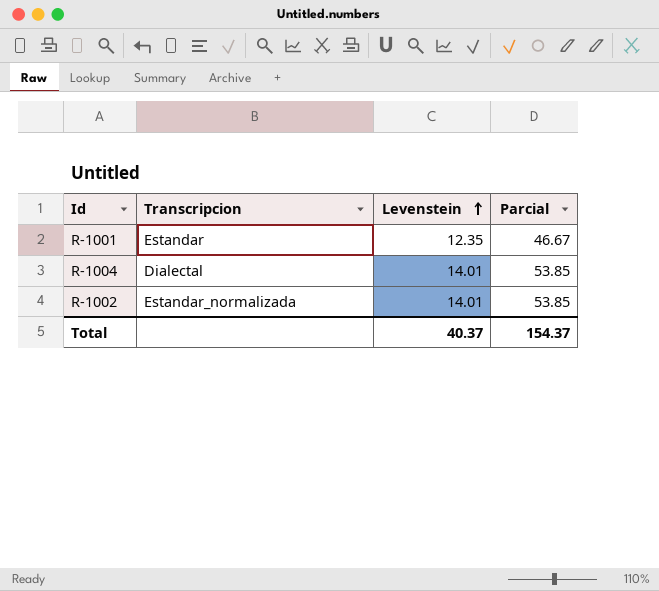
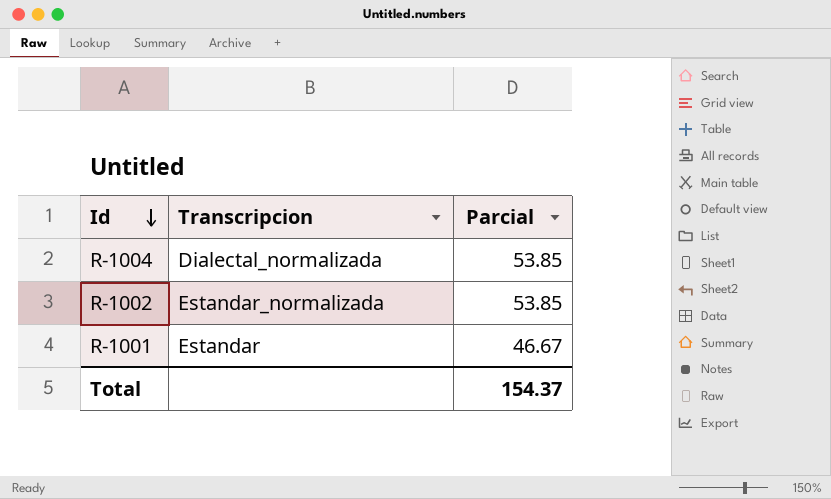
row order: Levenstein ascending -> Id descending
column Levenstein | position: 3 -> none
R-1004 | Transcripcion: Dialectal -> Dialectal_normalizada

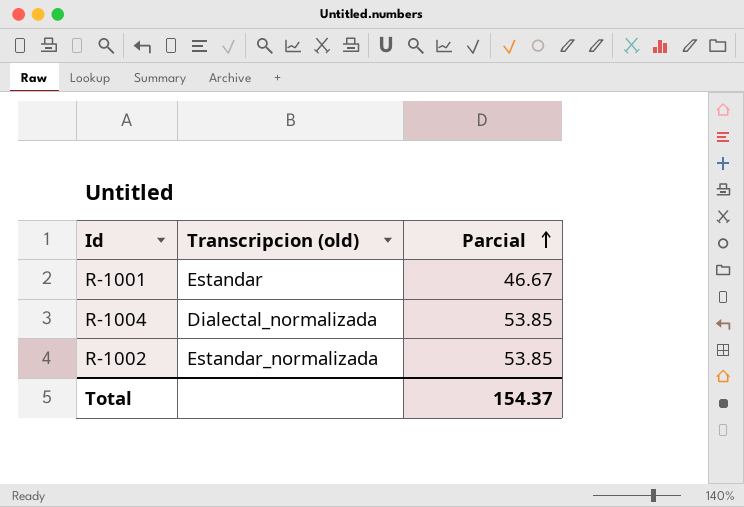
row order: Id descending -> Parcial ascending
column name: Transcripcion -> Transcripcion (old)

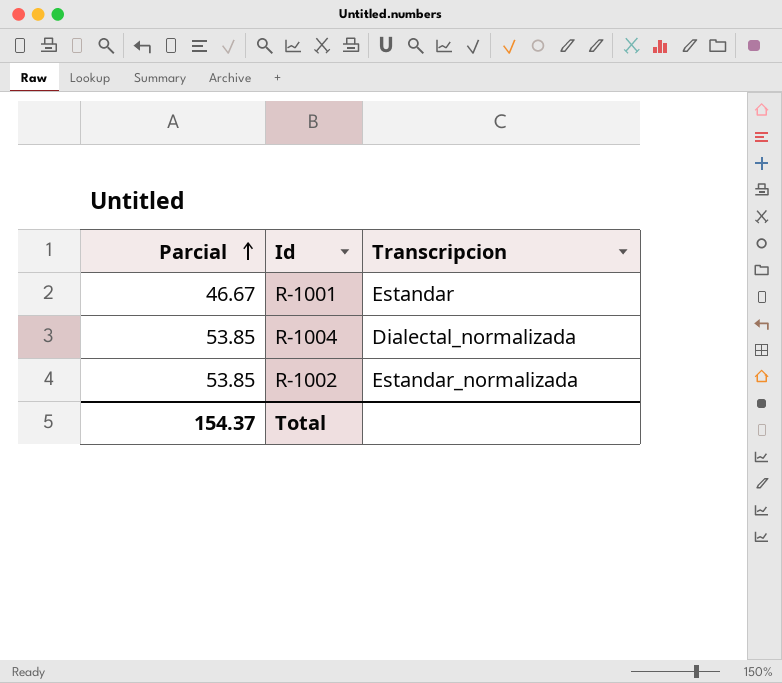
column Parcial | position: 3 -> 1
column name: Transcripcion (old) -> Transcripcion

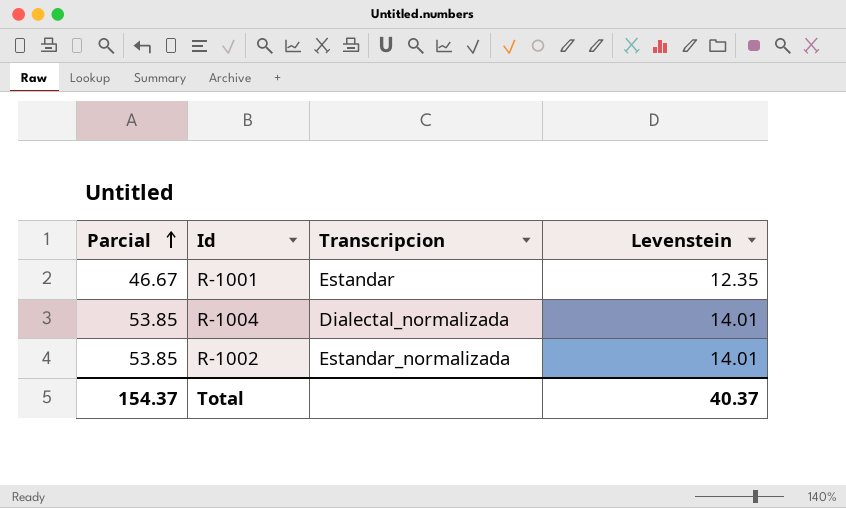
column Levenstein | position: none -> 4

